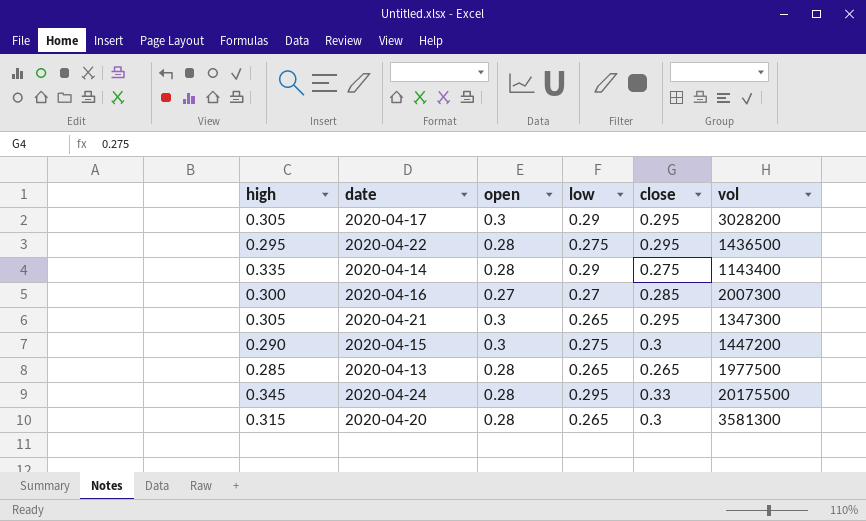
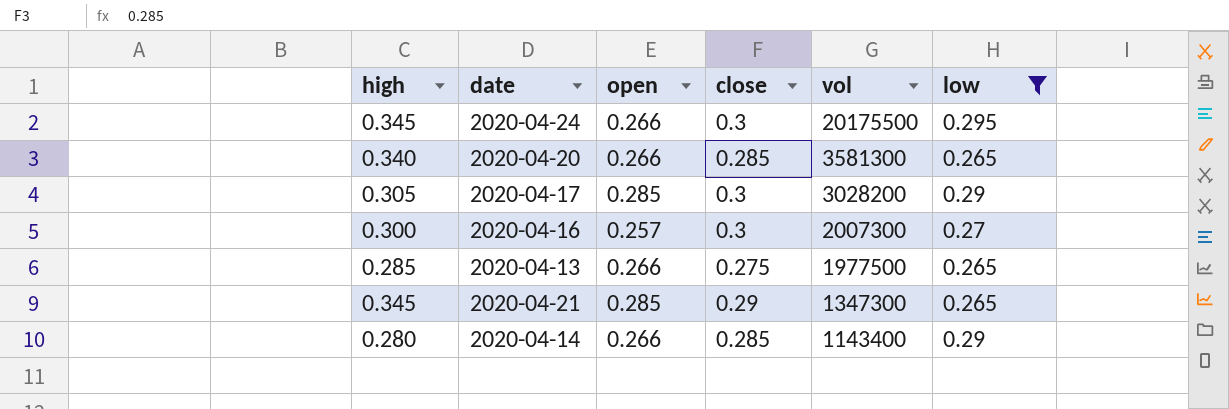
filter: none -> low != 0.275
row order: none -> vol descending
column low | position: 4 -> 6
2020-04-24 | open: 0.28 -> 0.266
2020-04-24 | close: 0.33 -> 0.3
2020-04-20 | high: 0.315 -> 0.340
2020-04-20 | open: 0.28 -> 0.266
2020-04-20 | close: 0.3 -> 0.285
2020-04-17 | open: 0.3 -> 0.285
2020-04-17 | close: 0.295 -> 0.3
2020-04-16 | open: 0.27 -> 0.257
2020-04-16 | close: 0.285 -> 0.3
2020-04-13 | open: 0.28 -> 0.266
2020-04-13 | close: 0.265 -> 0.275
2020-04-21 | high: 0.305 -> 0.345
2020-04-21 | open: 0.3 -> 0.285
2020-04-21 | close: 0.295 -> 0.29
2020-04-14 | high: 0.335 -> 0.280
2020-04-14 | open: 0.28 -> 0.266
2020-04-14 | close: 0.275 -> 0.285

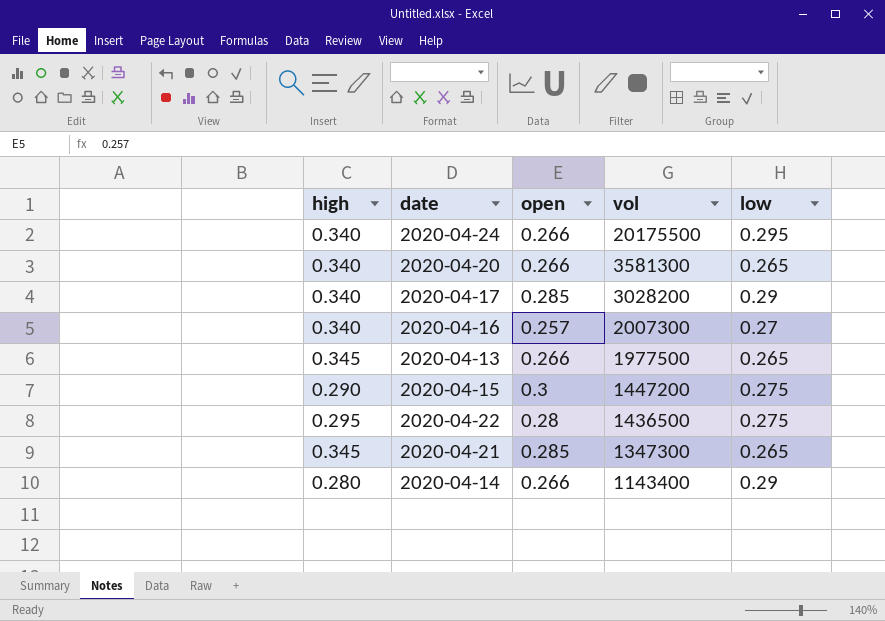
filter: low != 0.275 -> none
column close | position: 4 -> none
2020-04-24 | high: 0.345 -> 0.340
2020-04-17 | high: 0.305 -> 0.340
2020-04-16 | high: 0.300 -> 0.340
2020-04-13 | high: 0.285 -> 0.345

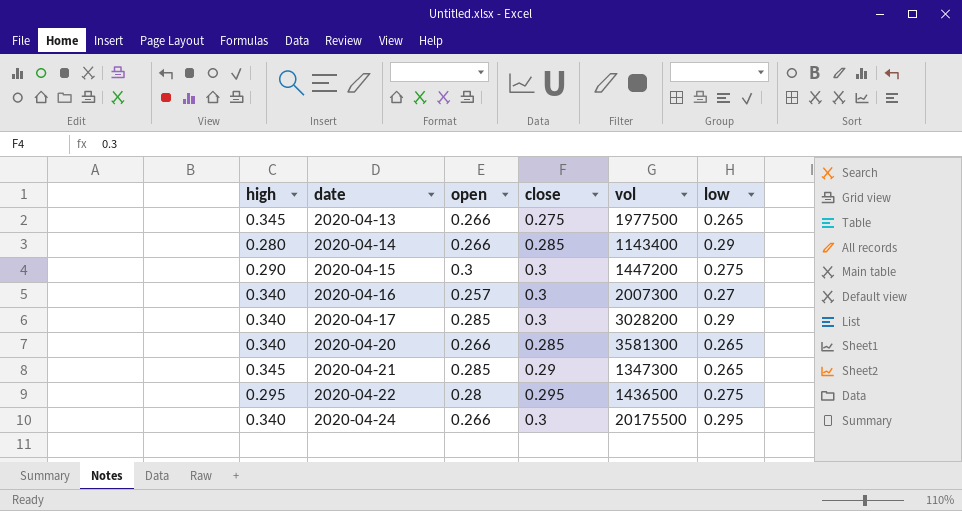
row order: vol descending -> date ascending
column close | position: none -> 4

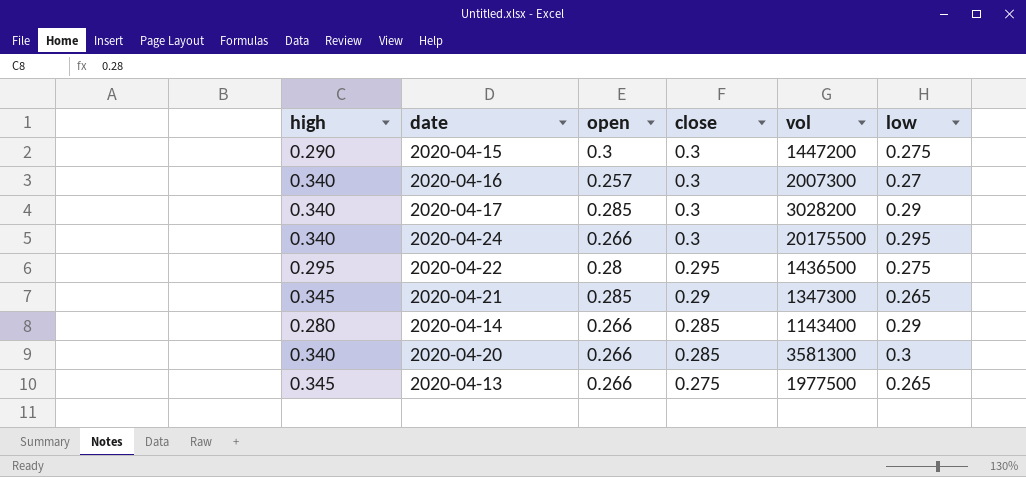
row order: date ascending -> close descending
2020-04-20 | low: 0.265 -> 0.3

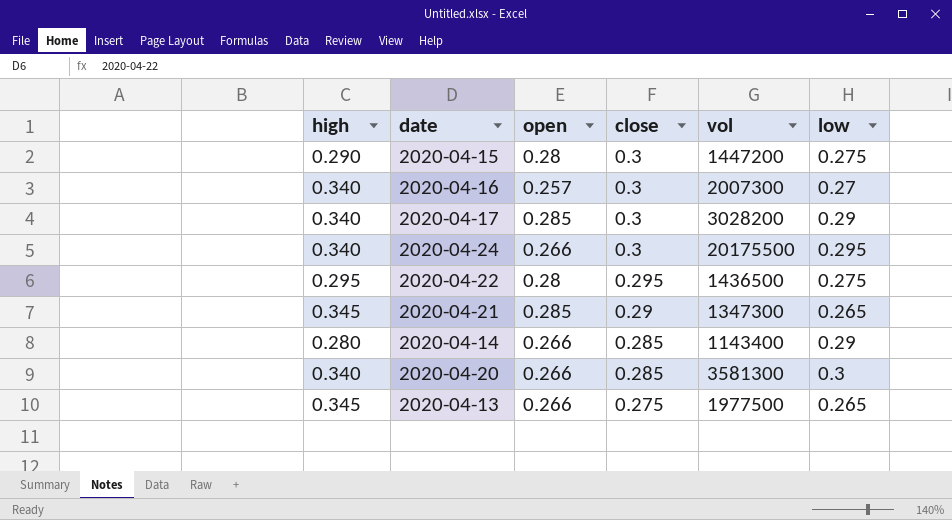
2020-04-15 | open: 0.3 -> 0.28

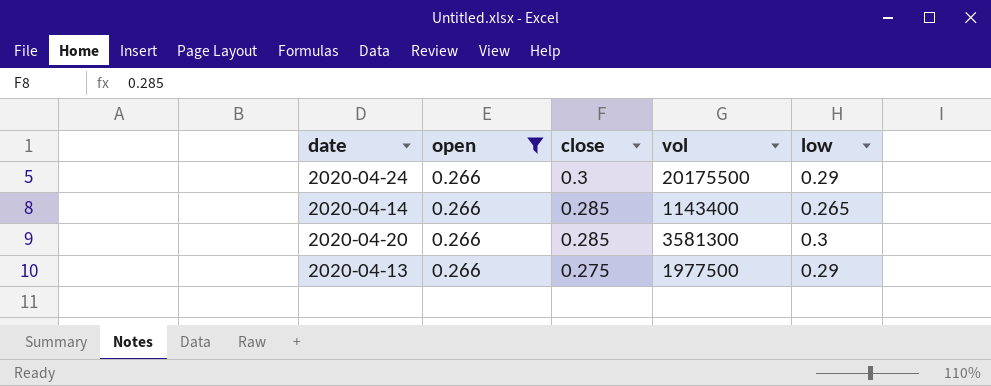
filter: none -> open = 0.266
column high | position: 1 -> none
2020-04-24 | low: 0.295 -> 0.29
2020-04-14 | low: 0.29 -> 0.265
2020-04-13 | low: 0.265 -> 0.29

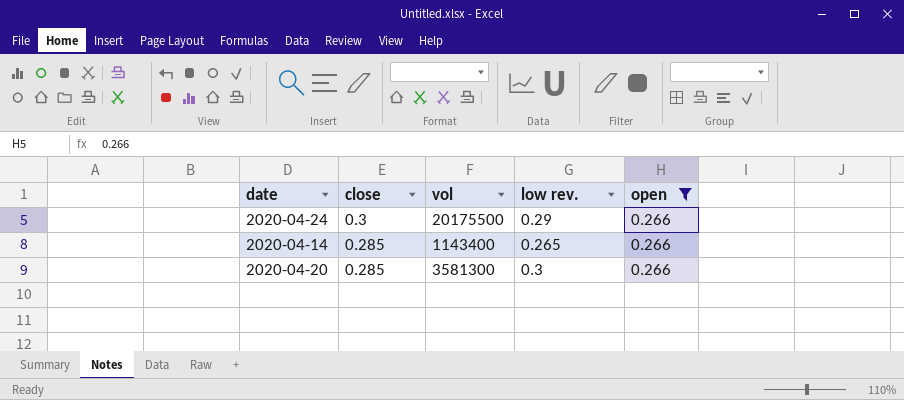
column name: low -> low rev.
column open | position: 2 -> 5
row 2020-04-13: 0.266 | 0.275 | 1977500 | 0.29 -> none

